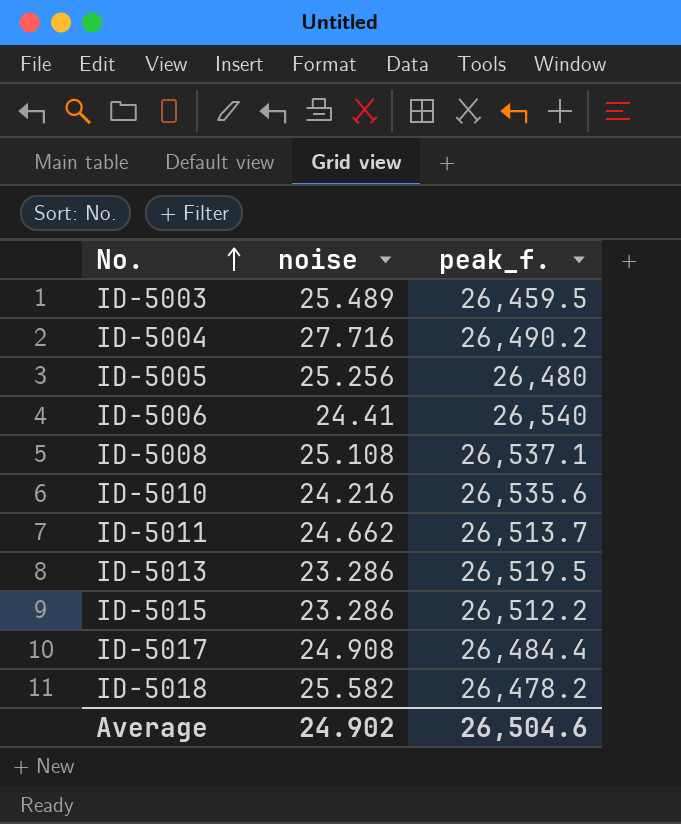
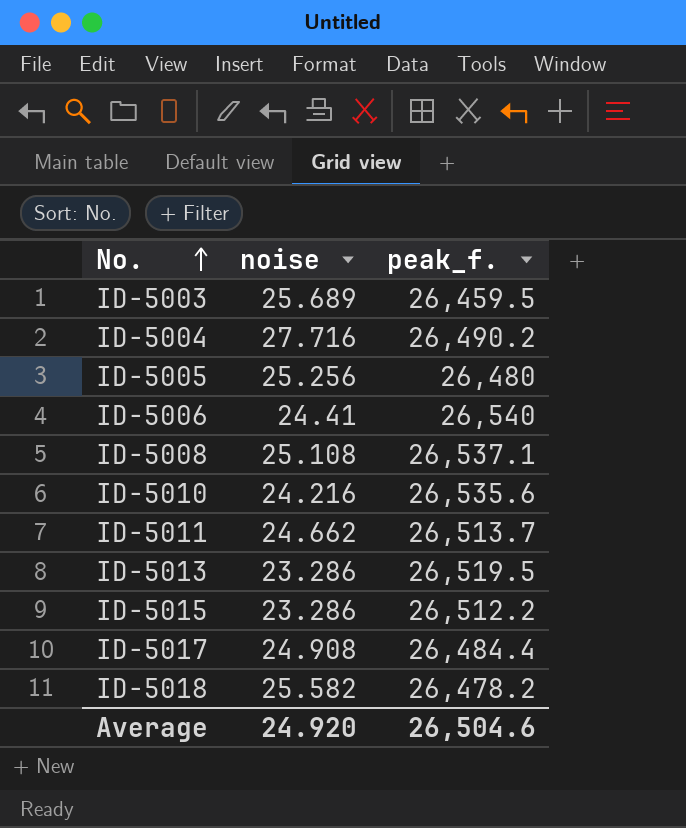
ID-5003 | noise: 25.489 -> 25.689
Average | noise: 24.902 -> 24.920

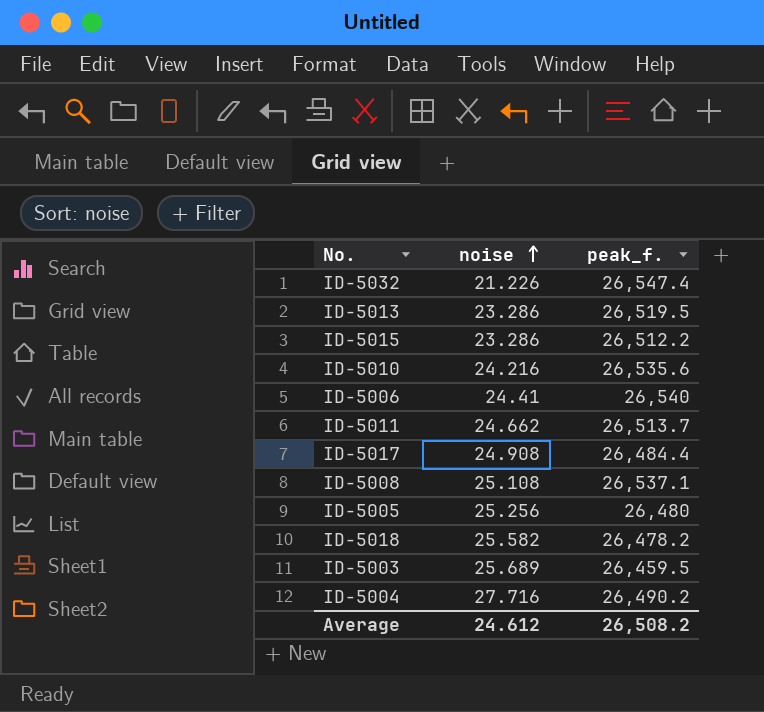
row order: No. ascending -> noise ascending
row ID-5032: none -> 21.226 | 26,547.4
Average | noise: 24.920 -> 24.612
Average | peak_f.: 26,504.6 -> 26,508.2

